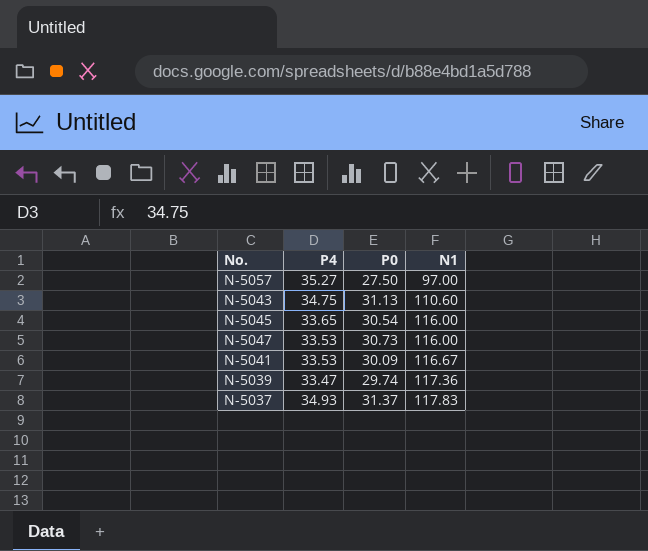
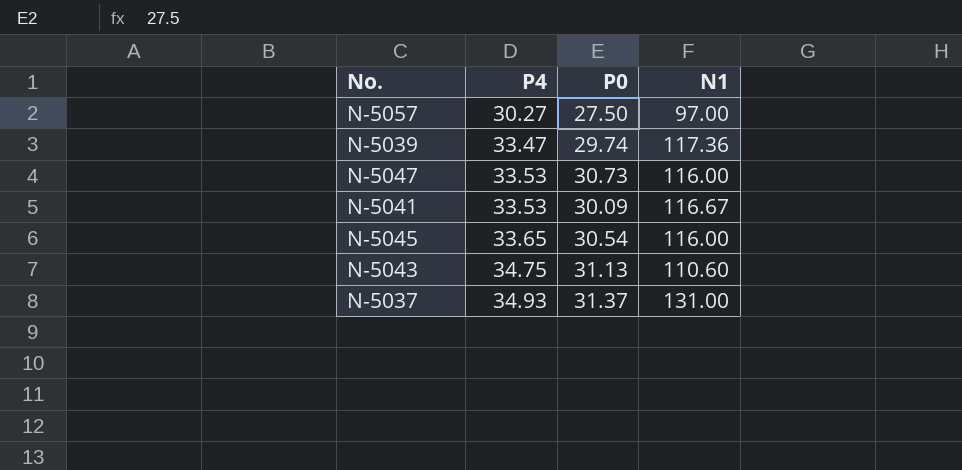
row order: N1 ascending -> P4 ascending
N-5057 | P4: 35.27 -> 30.27
N-5037 | N1: 117.83 -> 131.00

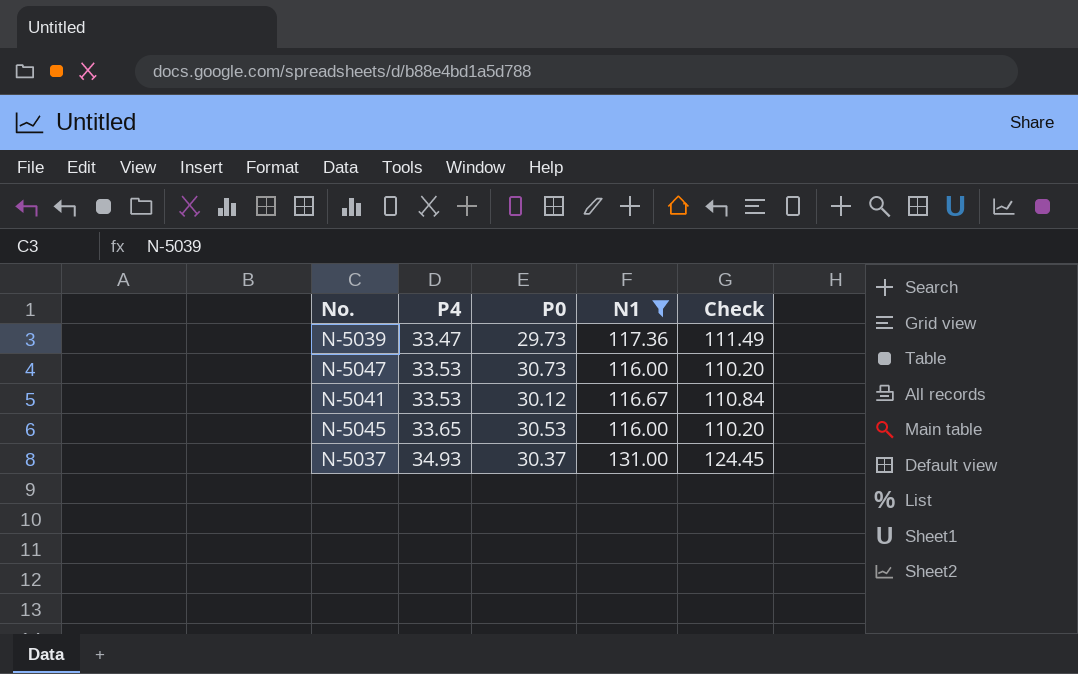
filter: none -> N1 >= 116.00
column Check | formula: none -> [N1] * 0.95
N-5039 | P0: 29.74 -> 29.73
N-5041 | P0: 30.09 -> 30.12
N-5045 | P0: 30.54 -> 30.53
N-5037 | P0: 31.37 -> 30.37

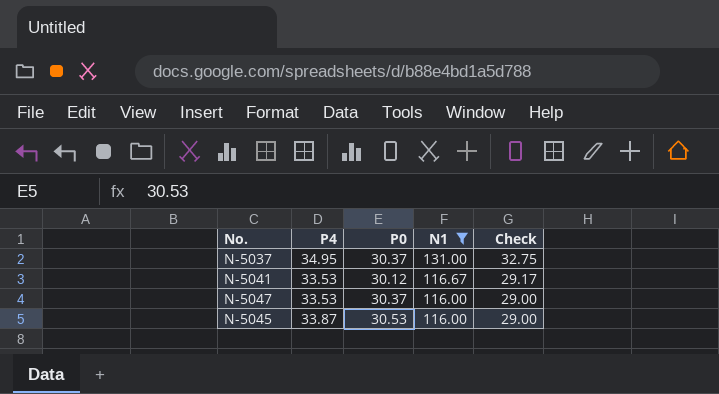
row order: P4 ascending -> N1 descending
column Check | formula: [N1] * 0.95 -> [N1] * 0.25
row N-5039: 33.47 | 29.73 | 117.36 | 111.49 -> none
N-5037 | P4: 34.93 -> 34.95
N-5047 | P0: 30.73 -> 30.37
N-5045 | P4: 33.65 -> 33.87

